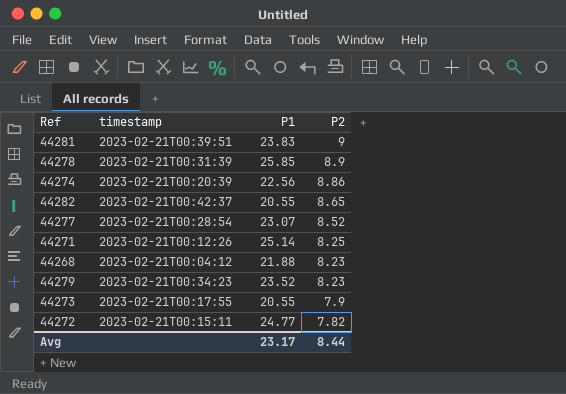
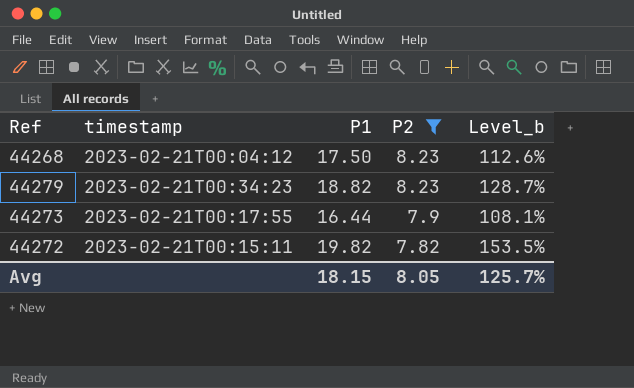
filter: none -> P2 <= 8.23
column Level_b | formula: none -> ([P1] - [P2]) / [P2]
44268 | P1: 21.88 -> 17.50
44279 | P1: 23.52 -> 18.82
44273 | P1: 20.55 -> 16.44
44272 | P1: 24.77 -> 19.82
Avg | P1: 23.17 -> 18.15
Avg | P2: 8.44 -> 8.05

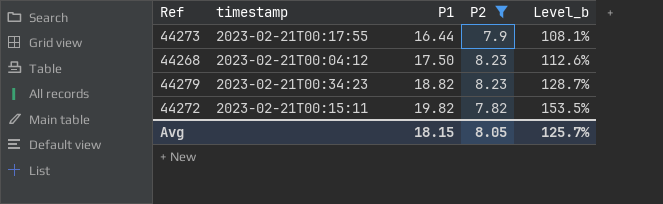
row order: P2 descending -> P1 ascending

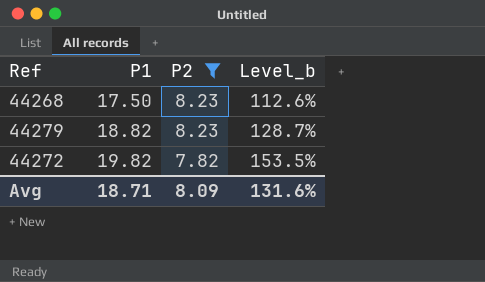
column timestamp | position: 2 -> none
row 44273: 2023-02-21T00:17:55 | 16.44 | 7.9 | 108.1% -> none
Avg | P1: 18.15 -> 18.71
Avg | P2: 8.05 -> 8.09
Avg | Level_b: 125.7% -> 131.6%

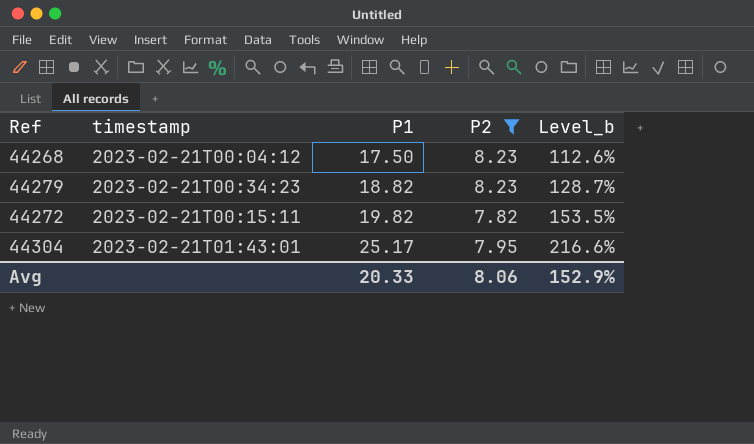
column timestamp | position: none -> 2
row 44304: none -> 2023-02-21T01:43:01 | 25.17 | 7.95 | 216.6%
Avg | P1: 18.71 -> 20.33
Avg | P2: 8.09 -> 8.06
Avg | Level_b: 131.6% -> 152.9%

